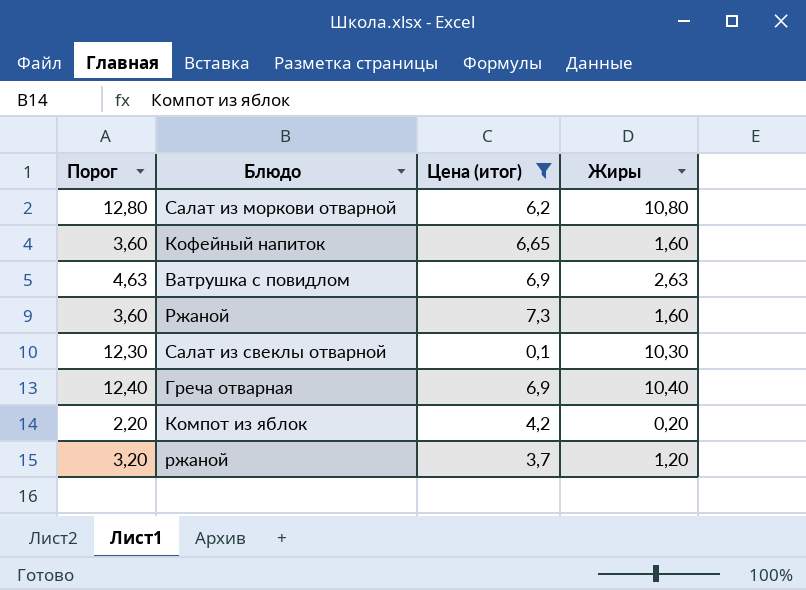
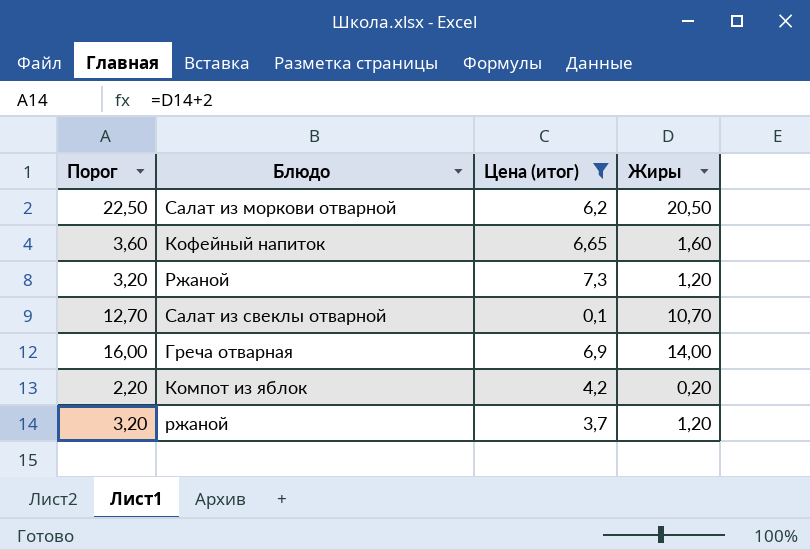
row Ватрушка с повидлом: 4,63 | 6,9 | 2,63 -> none
Салат из моркови отварной | Порог: 12,80 -> 22,50
Салат из моркови отварной | Жиры: 10,80 -> 20,50
Ржаной | Порог: 3,60 -> 3,20
Ржаной | Жиры: 1,60 -> 1,20
Салат из свеклы отварной | Порог: 12,30 -> 12,70
Салат из свеклы отварной | Жиры: 10,30 -> 10,70
Греча отварная | Порог: 12,40 -> 16,00
Греча отварная | Жиры: 10,40 -> 14,00

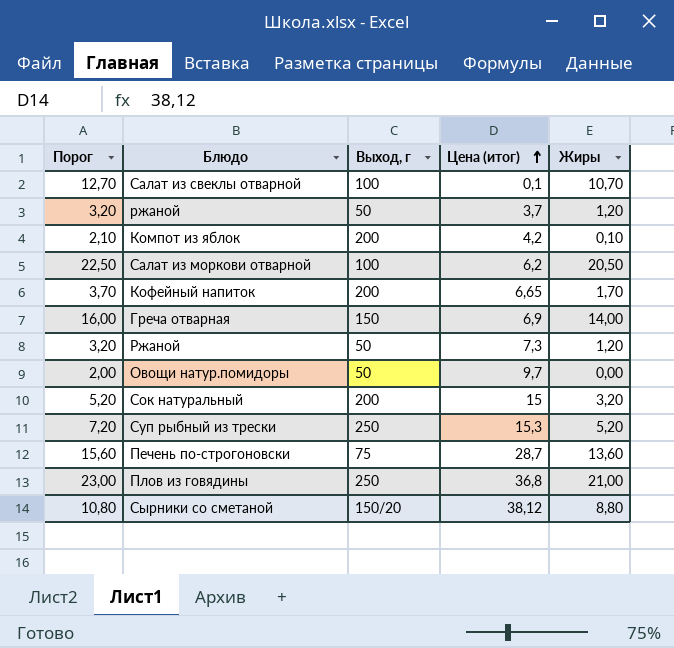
filter: Цена (итог) <= 7,3 -> none
row order: none -> Цена (итог) ascending
column Выход, г | position: none -> 3
Компот из яблок | Порог: 2,20 -> 2,10
Компот из яблок | Жиры: 0,20 -> 0,10
Кофейный напиток | Порог: 3,60 -> 3,70
Кофейный напиток | Жиры: 1,60 -> 1,70

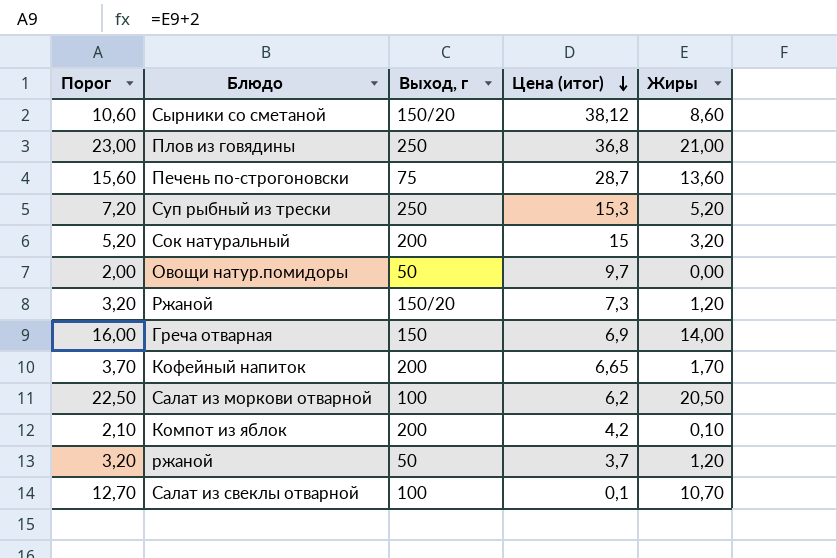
row order: Цена (итог) ascending -> Цена (итог) descending
Сырники со сметаной | Порог: 10,80 -> 10,60
Сырники со сметаной | Жиры: 8,80 -> 8,60
Ржаной | Выход, г: 50 -> 150/20

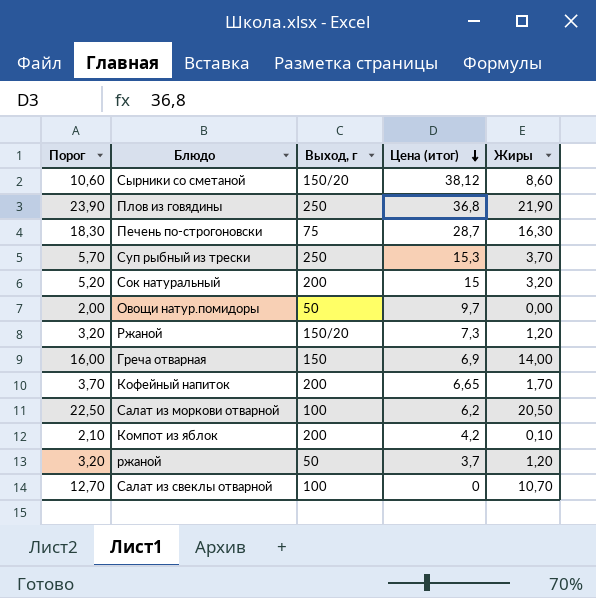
Плов из говядины | Порог: 23,00 -> 23,90
Плов из говядины | Жиры: 21,00 -> 21,90
Печень по-строгоновски | Порог: 15,60 -> 18,30
Печень по-строгоновски | Жиры: 13,60 -> 16,30
Суп рыбный из трески | Порог: 7,20 -> 5,70
Суп рыбный из трески | Жиры: 5,20 -> 3,70
Салат из свеклы отварной | Цена (итог): 0,1 -> 0

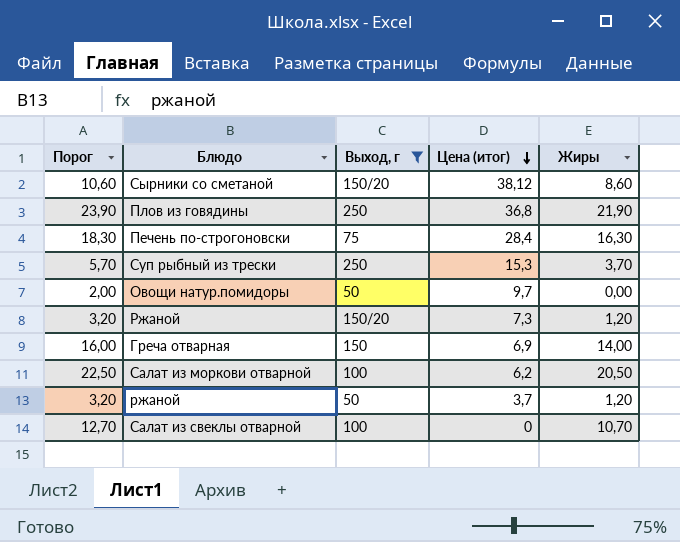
filter: none -> Выход, г != 200
Печень по-строгоновски | Цена (итог): 28,7 -> 28,4

